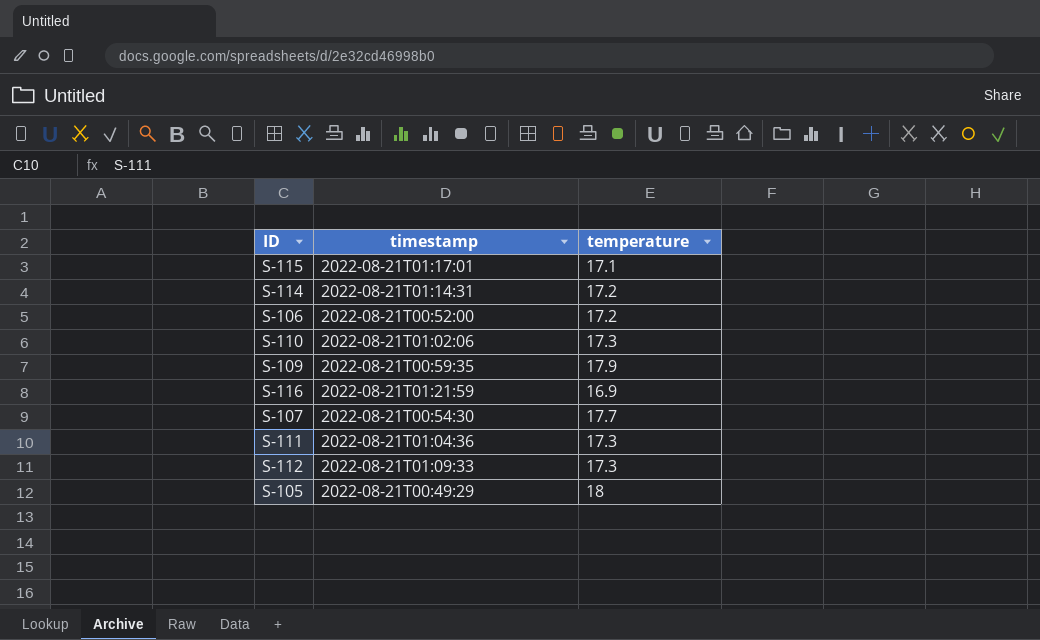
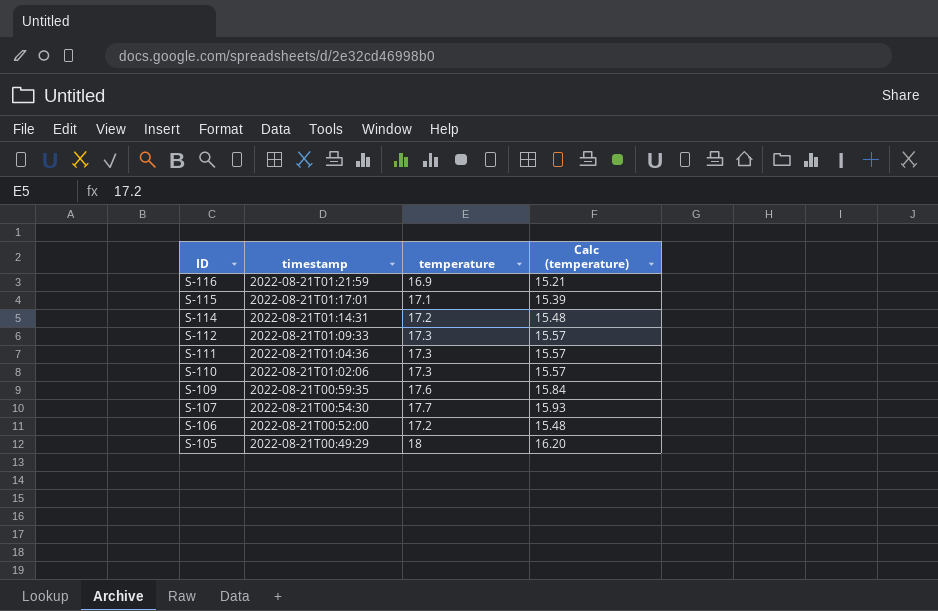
row order: none -> ID descending
column Calc (temperature) | formula: none -> [temperature] * 0.9
S-109 | temperature: 17.9 -> 17.6

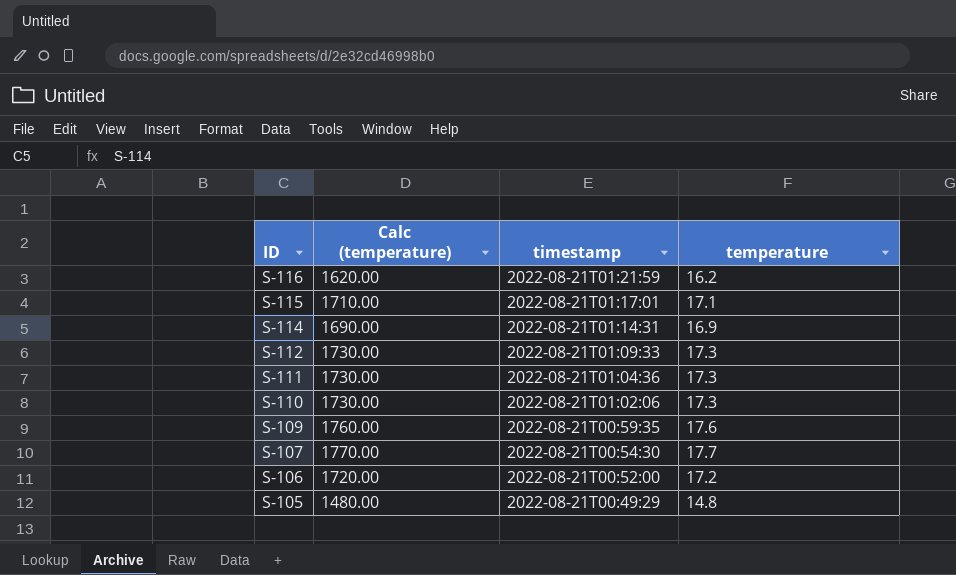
column Calc (temperature) | formula: [temperature] * 0.9 -> [temperature] * 100
column Calc (temperature) | position: 4 -> 2
S-116 | temperature: 16.9 -> 16.2
S-114 | temperature: 17.2 -> 16.9
S-105 | temperature: 18 -> 14.8

